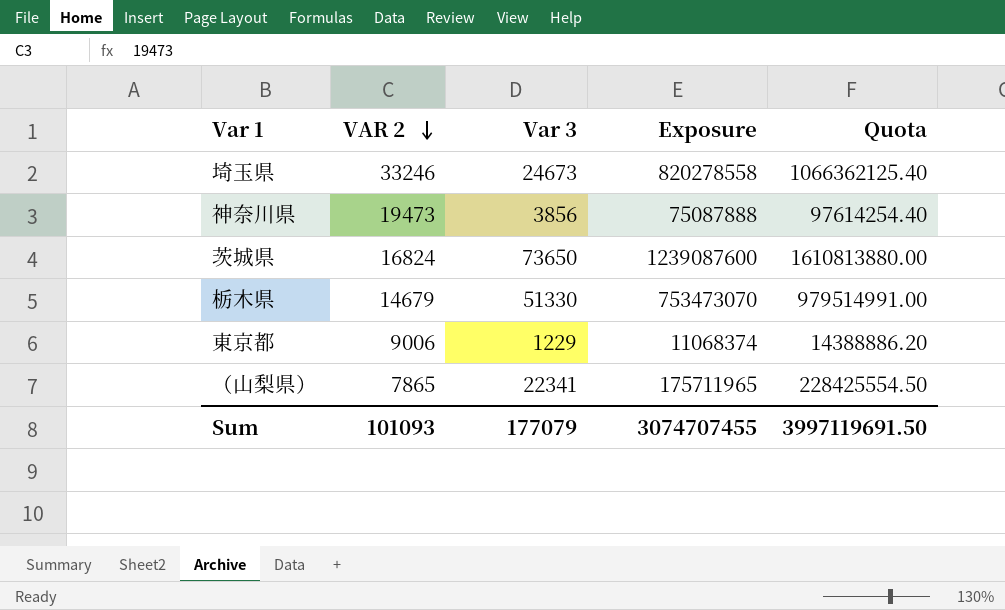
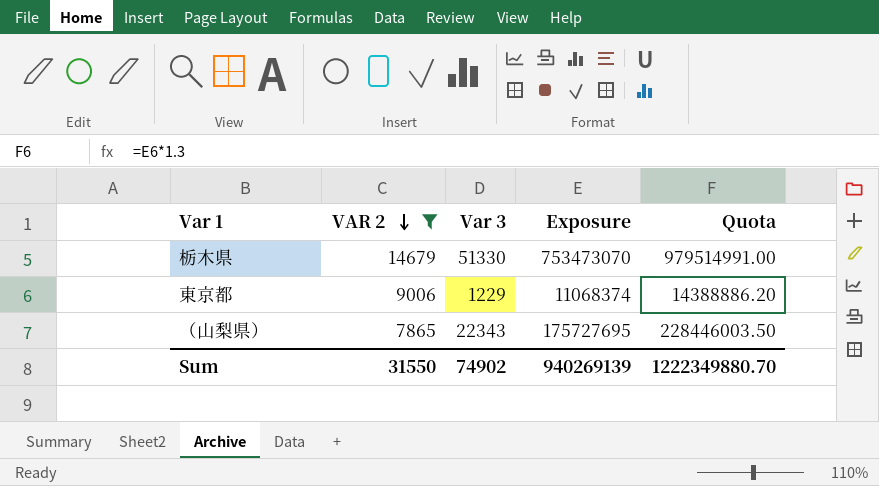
filter: none -> VAR 2 <= 14679
（山梨県） | Var 3: 22341 -> 22343
（山梨県） | Exposure: 175711965 -> 175727695
（山梨県） | Quota: 228425554.50 -> 228446003.50
Sum | VAR 2: 101093 -> 31550
Sum | Var 3: 177079 -> 74902
Sum | Exposure: 3074707455 -> 940269139
Sum | Quota: 3997119691.50 -> 1222349880.70

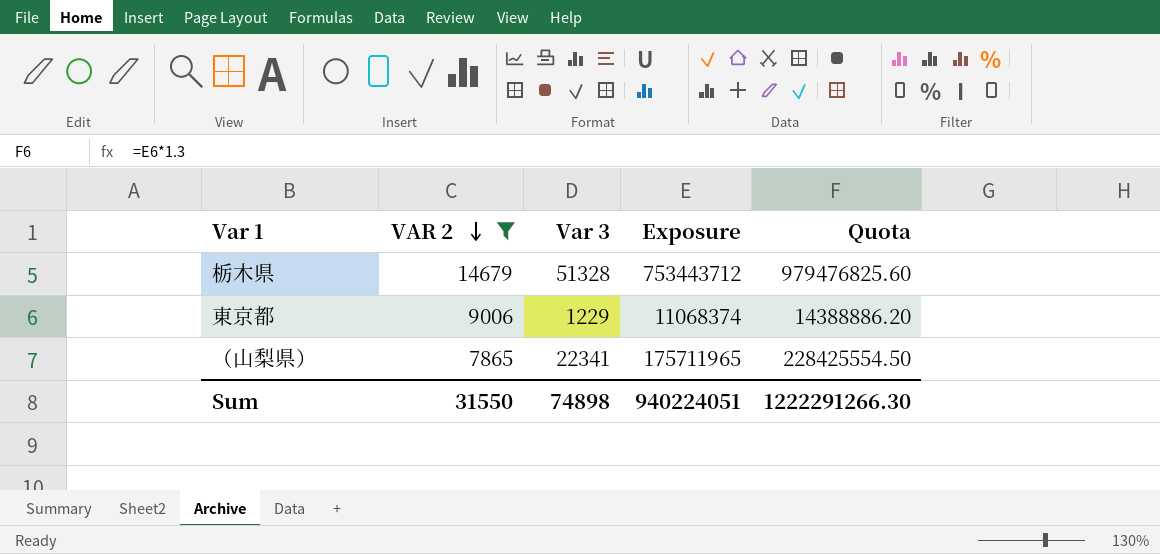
栃木県 | Var 3: 51330 -> 51328
栃木県 | Exposure: 753473070 -> 753443712
栃木県 | Quota: 979514991.00 -> 979476825.60
（山梨県） | Var 3: 22343 -> 22341
（山梨県） | Exposure: 175727695 -> 175711965
（山梨県） | Quota: 228446003.50 -> 228425554.50
Sum | Var 3: 74902 -> 74898
Sum | Exposure: 940269139 -> 940224051
Sum | Quota: 1222349880.70 -> 1222291266.30

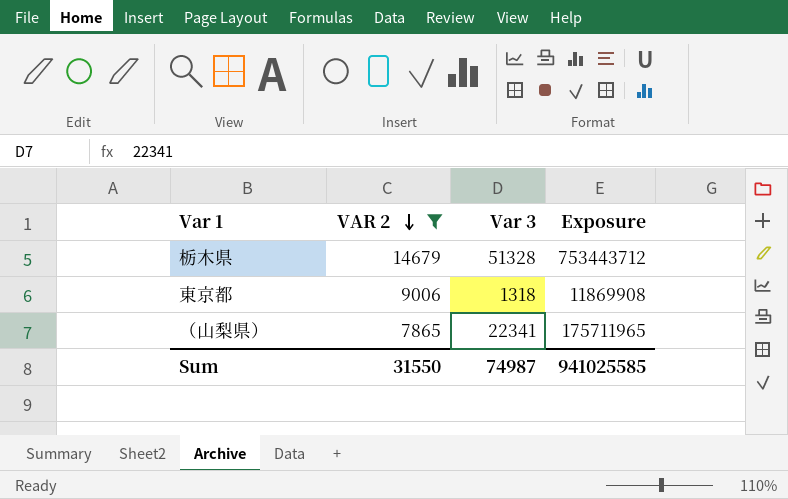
column Quota | formula: [Exposure] * 1.3 -> none
東京都 | Var 3: 1229 -> 1318
東京都 | Exposure: 11068374 -> 11869908
Sum | Var 3: 74898 -> 74987
Sum | Exposure: 940224051 -> 941025585

